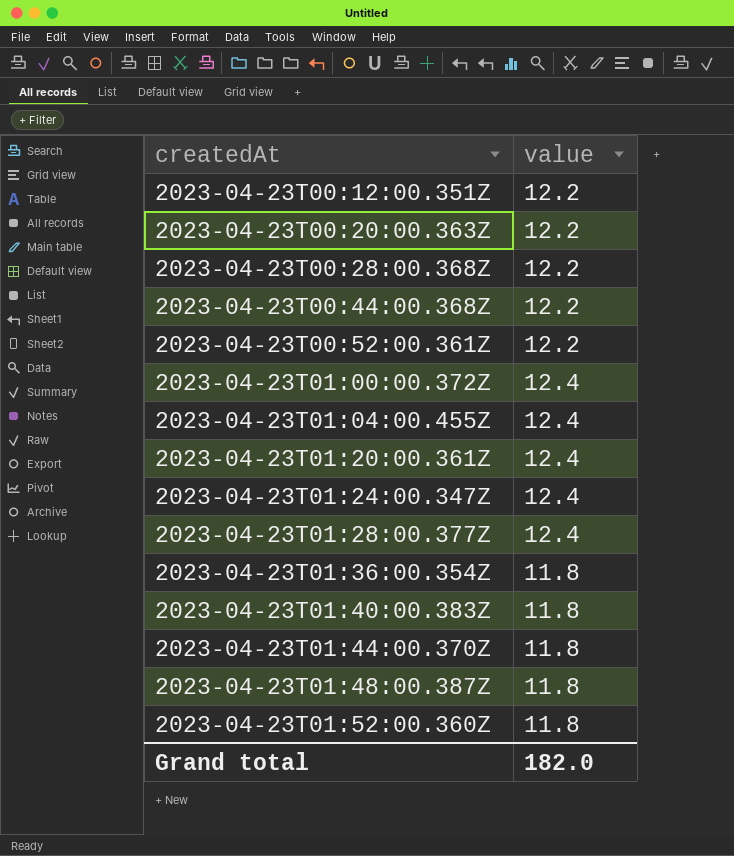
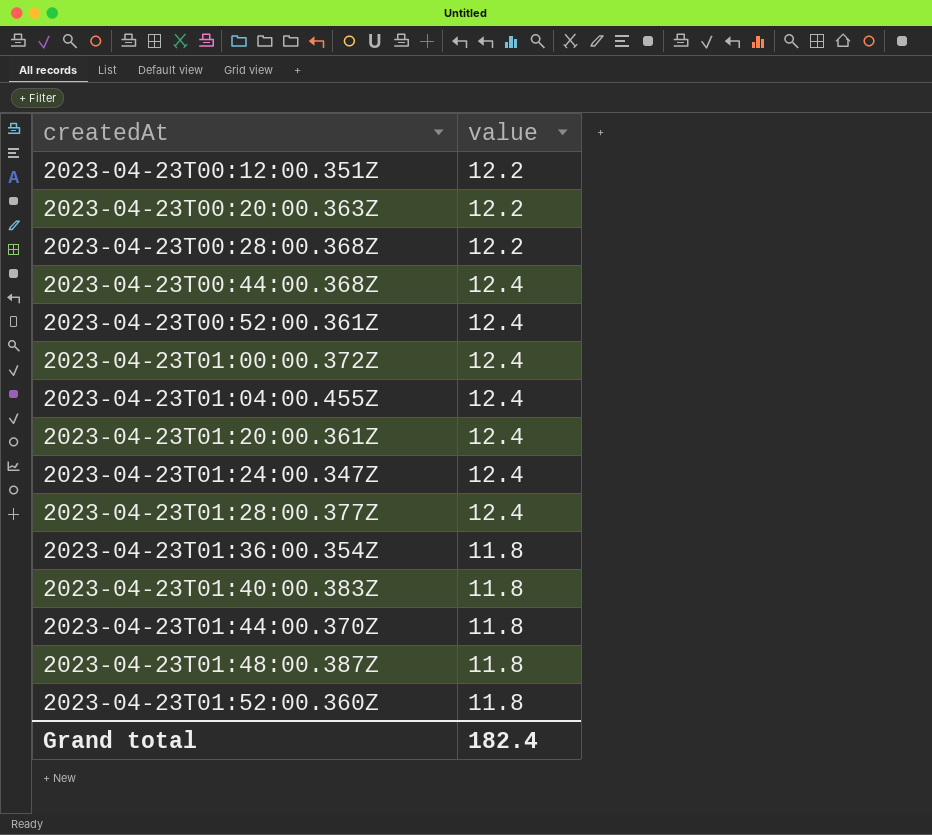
2023-04-23T00:44:00.368Z | value: 12.2 -> 12.4
2023-04-23T00:52:00.361Z | value: 12.2 -> 12.4
Grand total | value: 182.0 -> 182.4

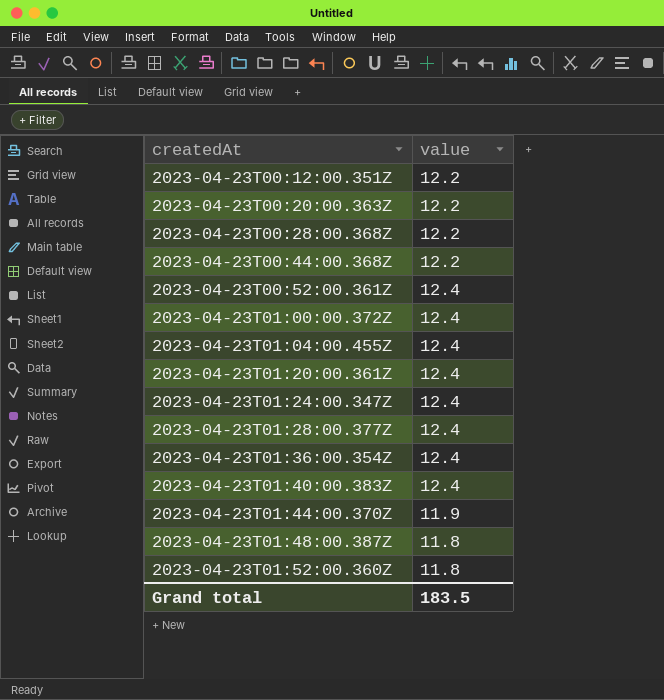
2023-04-23T00:44:00.368Z | value: 12.4 -> 12.2
2023-04-23T01:36:00.354Z | value: 11.8 -> 12.4
2023-04-23T01:40:00.383Z | value: 11.8 -> 12.4
2023-04-23T01:44:00.370Z | value: 11.8 -> 11.9
Grand total | value: 182.4 -> 183.5

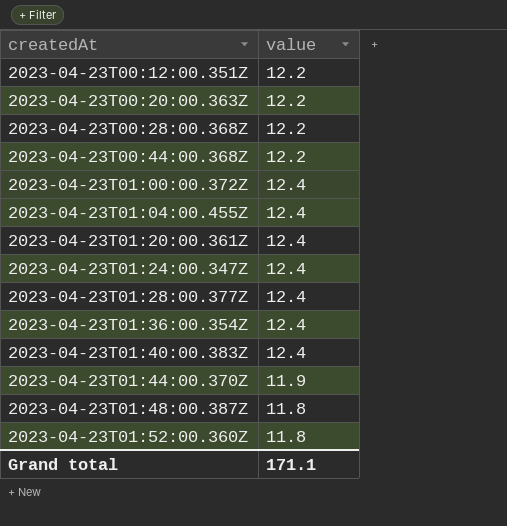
row 2023-04-23T00:52:00.361Z: 12.4 -> none
Grand total | value: 183.5 -> 171.1

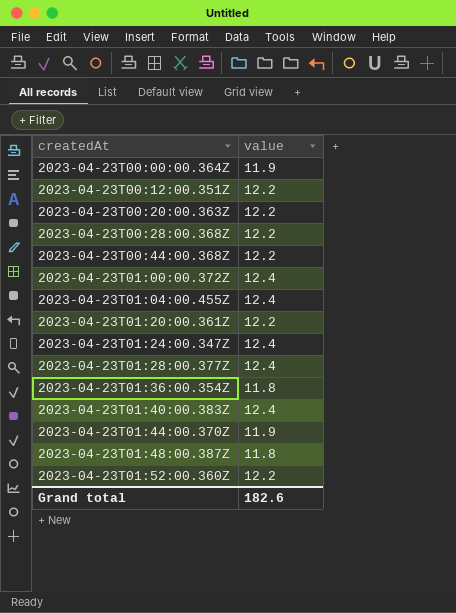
row 2023-04-23T00:00:00.364Z: none -> 11.9
2023-04-23T01:20:00.361Z | value: 12.4 -> 12.2
2023-04-23T01:36:00.354Z | value: 12.4 -> 11.8
2023-04-23T01:52:00.360Z | value: 11.8 -> 12.2
Grand total | value: 171.1 -> 182.6

